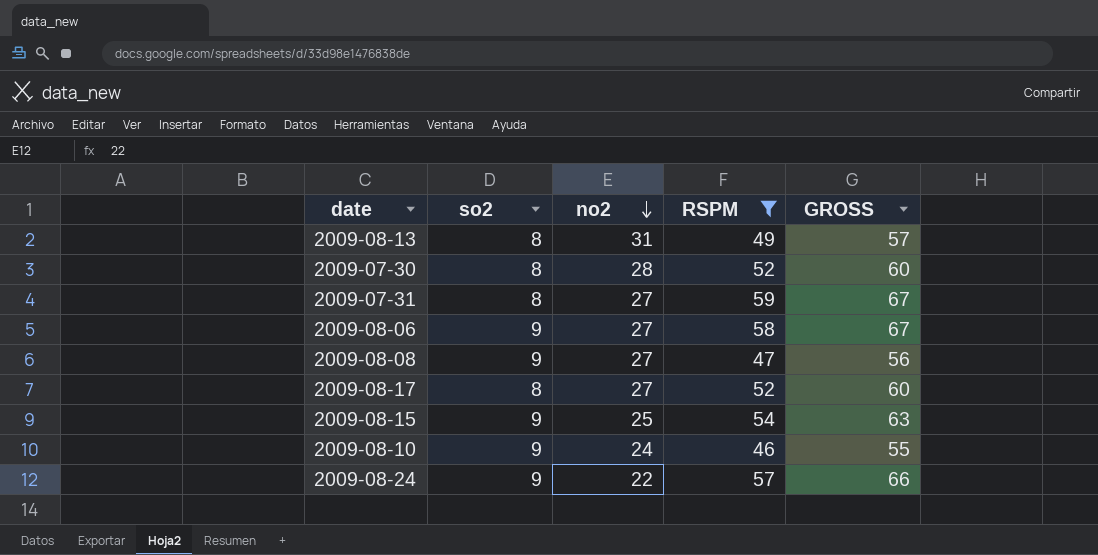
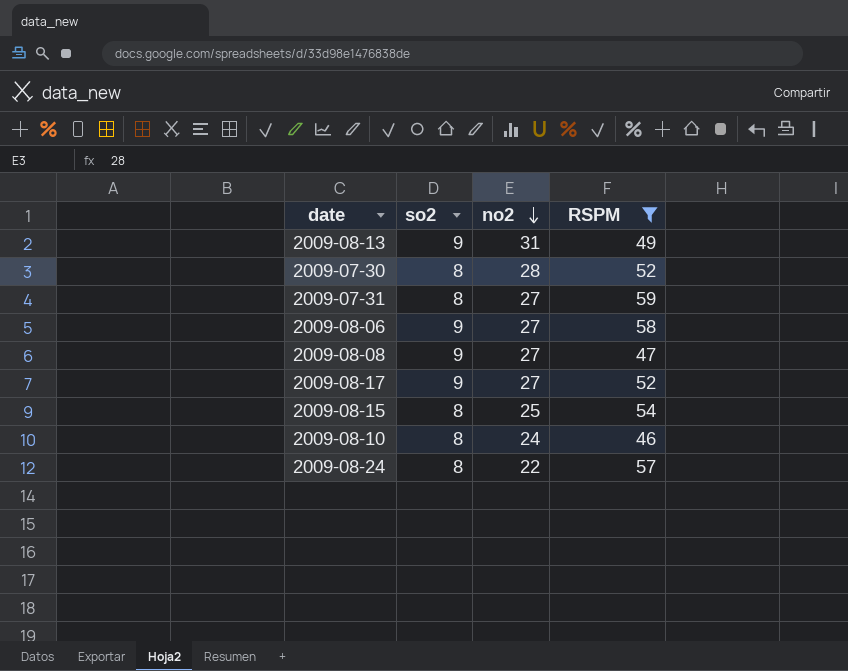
column GROSS | formula: [so2] + [RSPM] -> none
2009-08-13 | so2: 8 -> 9
2009-08-17 | so2: 8 -> 9
2009-08-15 | so2: 9 -> 8
2009-08-10 | so2: 9 -> 8
2009-08-24 | so2: 9 -> 8

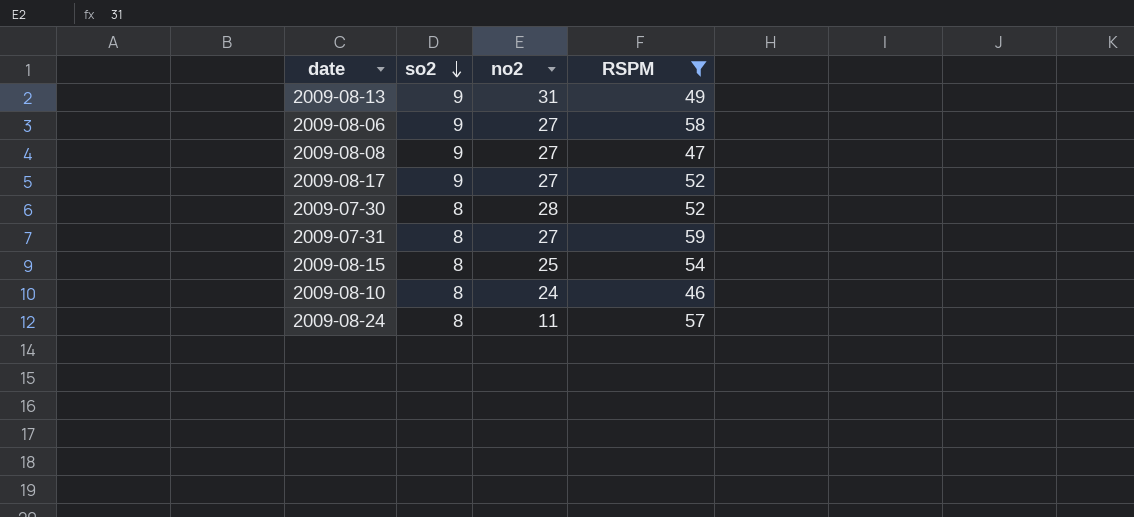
row order: no2 descending -> so2 descending
2009-08-24 | no2: 22 -> 11

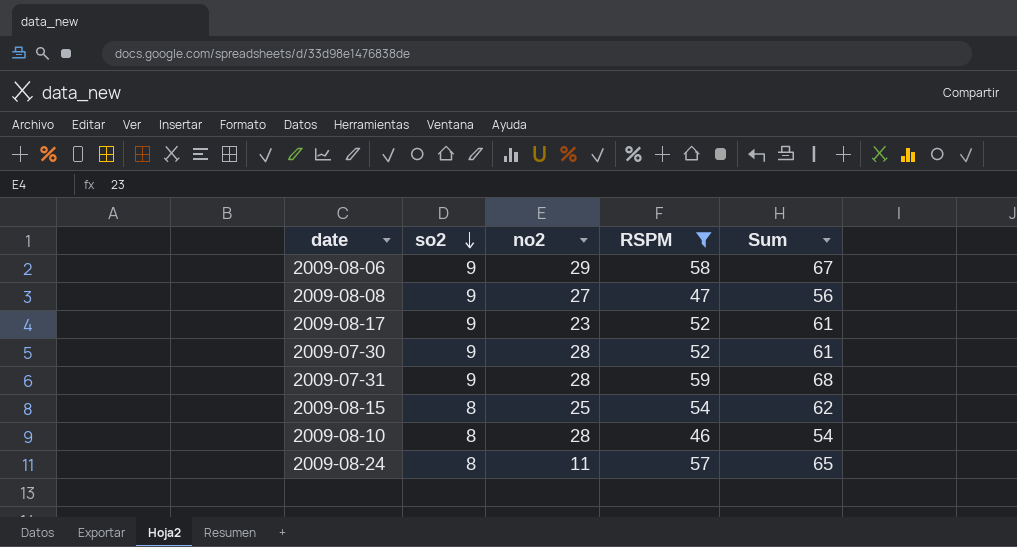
column Sum | formula: none -> [so2] + [RSPM]
row 2009-08-13: 9 | 31 | 49 -> none
2009-08-06 | no2: 27 -> 29
2009-08-17 | no2: 27 -> 23
2009-07-30 | so2: 8 -> 9
2009-07-31 | so2: 8 -> 9
2009-07-31 | no2: 27 -> 28
2009-08-10 | no2: 24 -> 28

